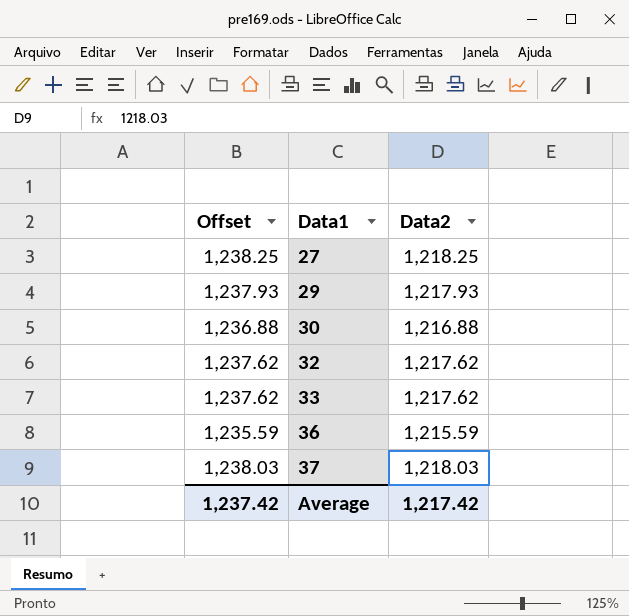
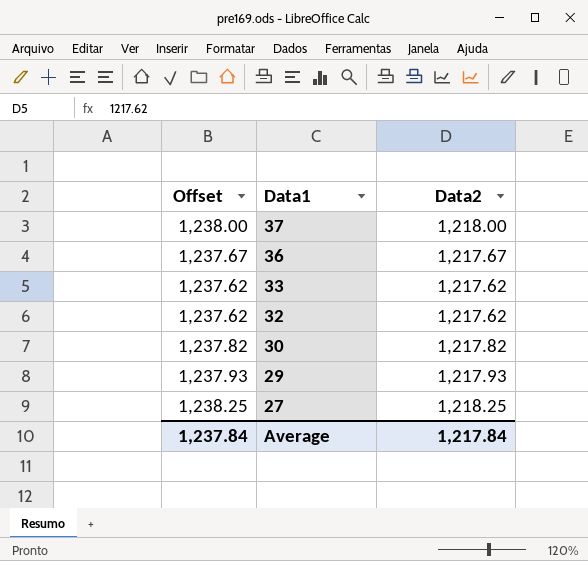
row order: Data1 ascending -> Data1 descending
37 | Offset: 1,238.03 -> 1,238.00
37 | Data2: 1,218.03 -> 1,218.00
36 | Offset: 1,235.59 -> 1,237.67
36 | Data2: 1,215.59 -> 1,217.67
30 | Offset: 1,236.88 -> 1,237.82
30 | Data2: 1,216.88 -> 1,217.82
Average | Offset: 1,237.42 -> 1,237.84
Average | Data2: 1,217.42 -> 1,217.84

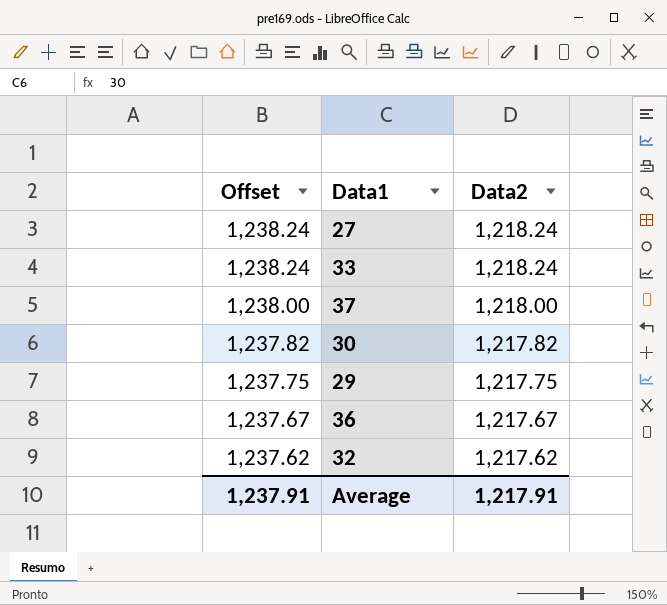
row order: Data1 descending -> Offset descending
27 | Offset: 1,238.25 -> 1,238.24
27 | Data2: 1,218.25 -> 1,218.24
33 | Offset: 1,237.62 -> 1,238.24
33 | Data2: 1,217.62 -> 1,218.24
29 | Offset: 1,237.93 -> 1,237.75
29 | Data2: 1,217.93 -> 1,217.75
Average | Offset: 1,237.84 -> 1,237.91
Average | Data2: 1,217.84 -> 1,217.91

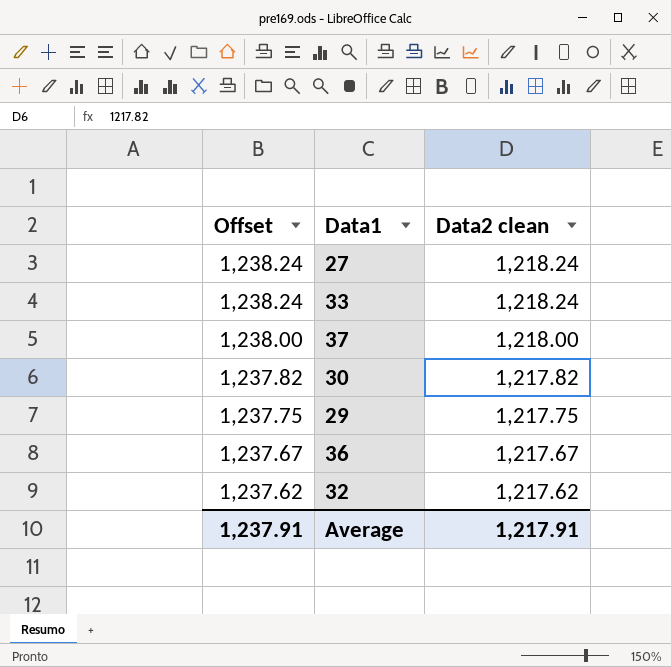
column name: Data2 -> Data2 clean

